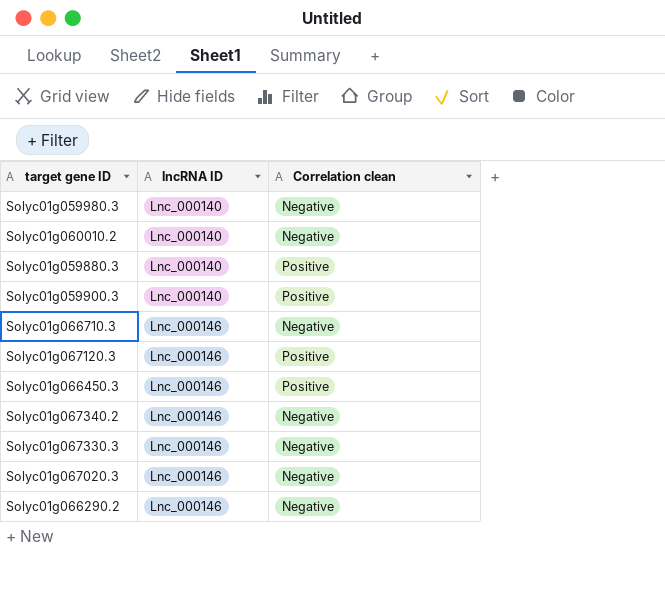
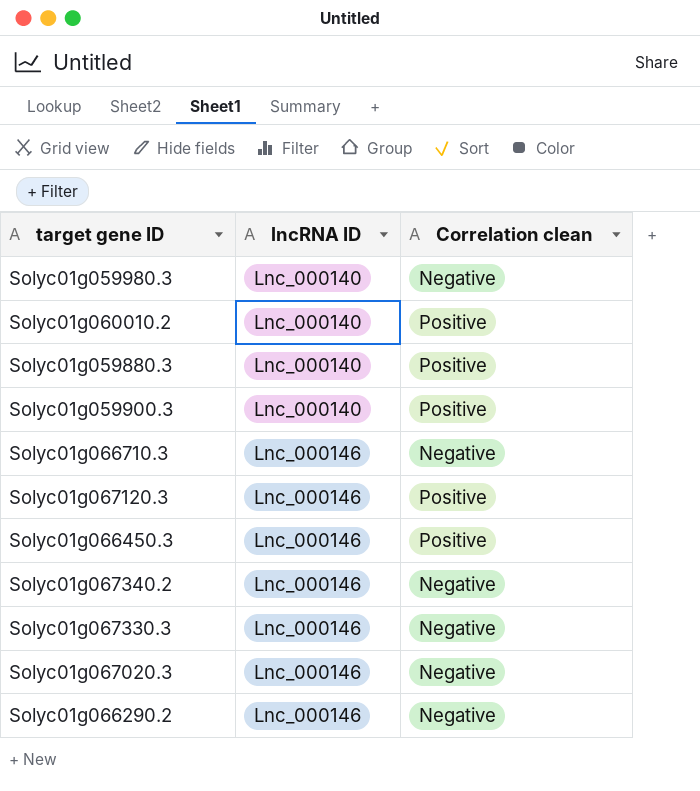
Solyc01g060010.2 | Correlation clean: Negative -> Positive

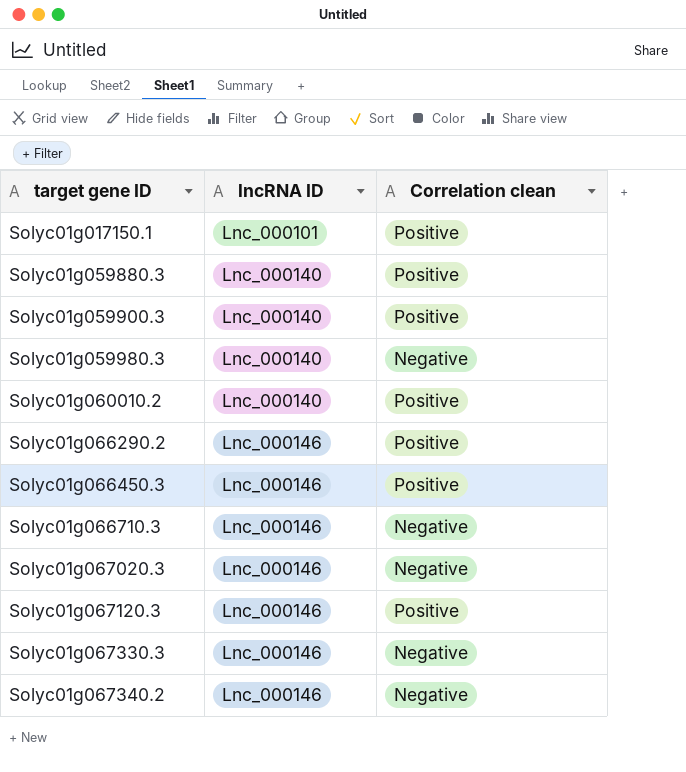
row order: lncRNA ID ascending -> target gene ID ascending
row Solyc01g017150.1: none -> Lnc_000101 | Positive
Solyc01g066290.2 | Correlation clean: Negative -> Positive

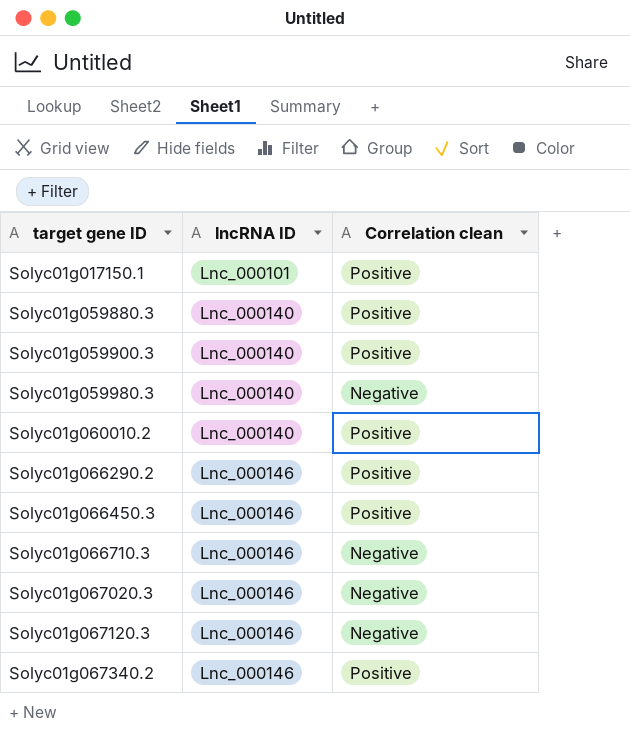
row Solyc01g067330.3: Lnc_000146 | Negative -> none
Solyc01g067120.3 | Correlation clean: Positive -> Negative
Solyc01g067340.2 | Correlation clean: Negative -> Positive

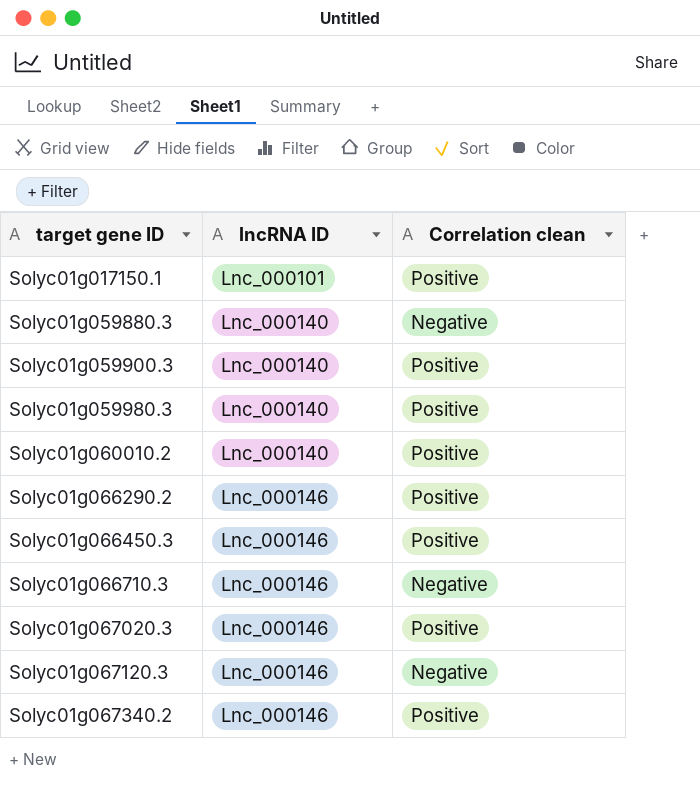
Solyc01g059880.3 | Correlation clean: Positive -> Negative
Solyc01g059980.3 | Correlation clean: Negative -> Positive
Solyc01g067020.3 | Correlation clean: Negative -> Positive

